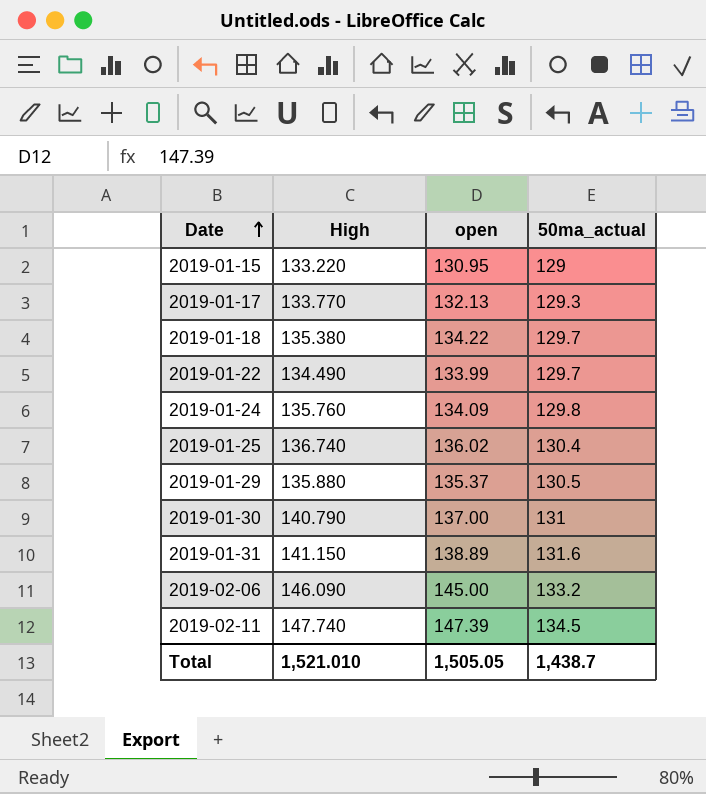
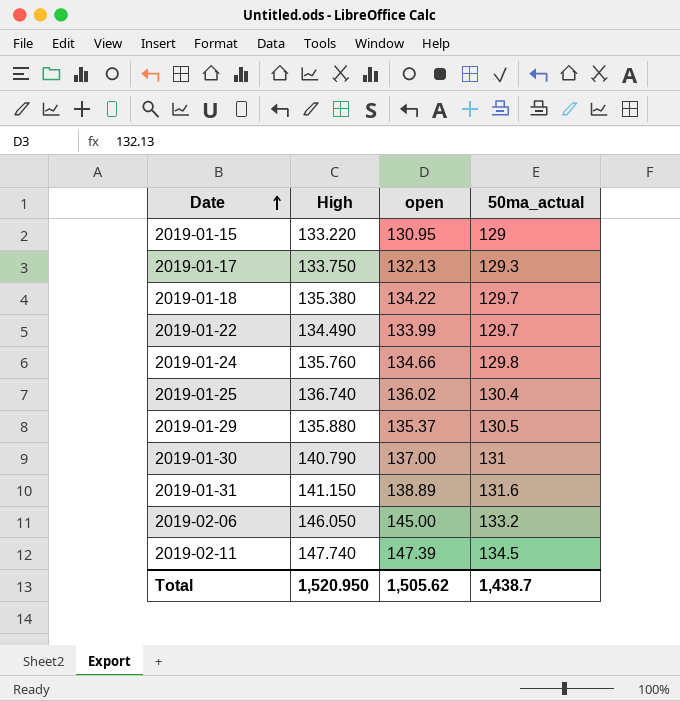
2019-01-17 | High: 133.770 -> 133.750
2019-01-24 | open: 134.09 -> 134.66
2019-02-06 | High: 146.090 -> 146.050
Total | High: 1,521.010 -> 1,520.950
Total | open: 1,505.05 -> 1,505.62

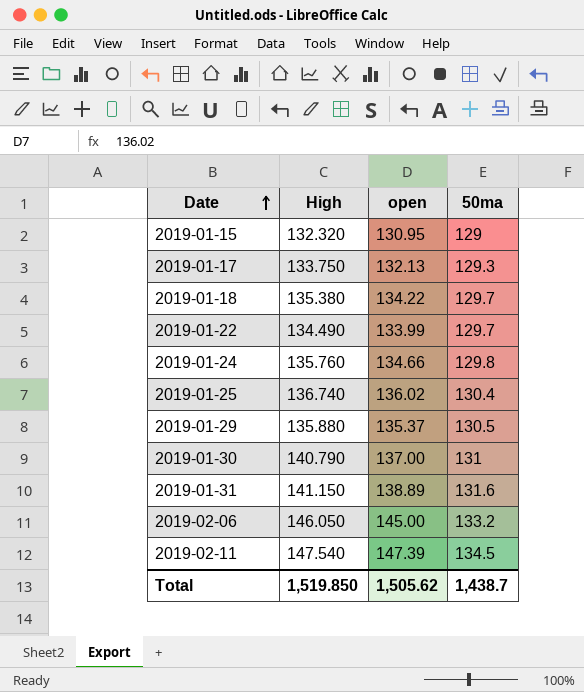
column name: 50ma_actual -> 50ma
2019-01-15 | High: 133.220 -> 132.320
2019-02-11 | High: 147.740 -> 147.540
Total | High: 1,520.950 -> 1,519.850

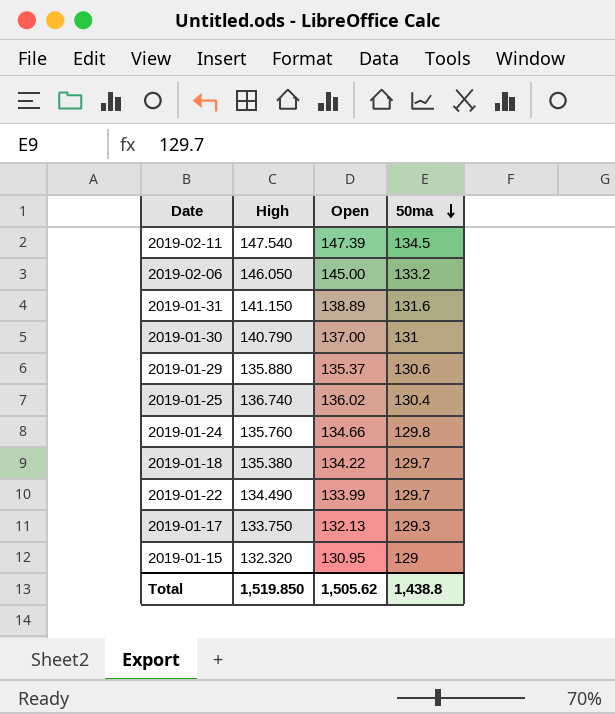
row order: Date ascending -> 50ma descending
column name: open -> Open
2019-01-29 | 50ma: 130.5 -> 130.6
Total | 50ma: 1,438.7 -> 1,438.8

